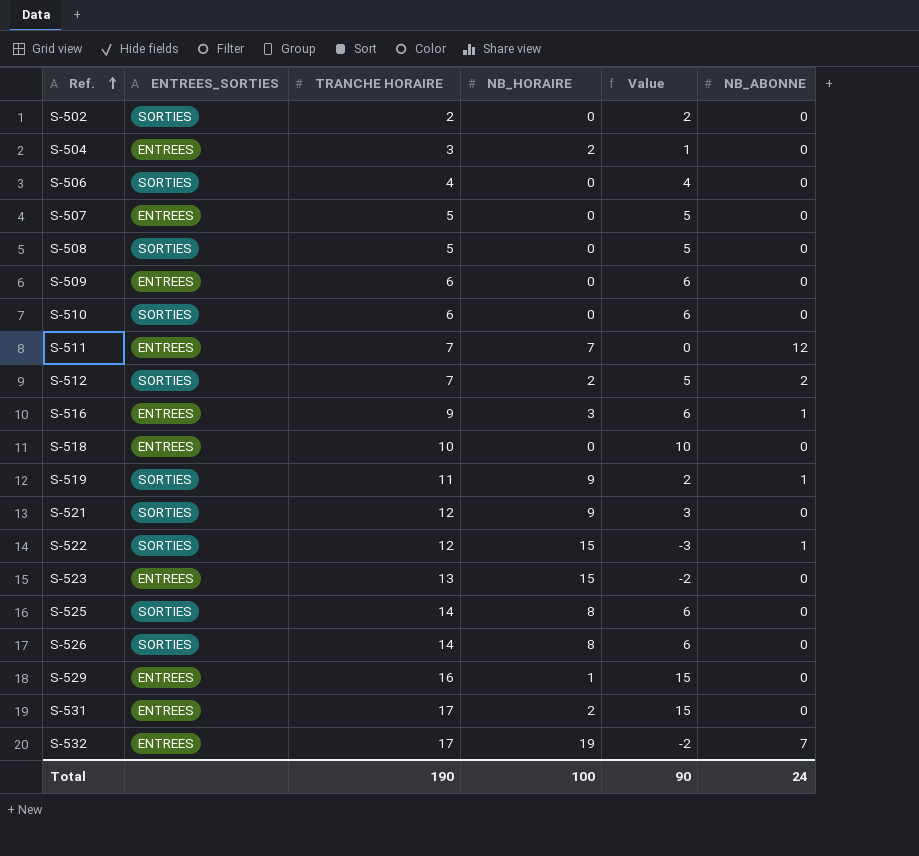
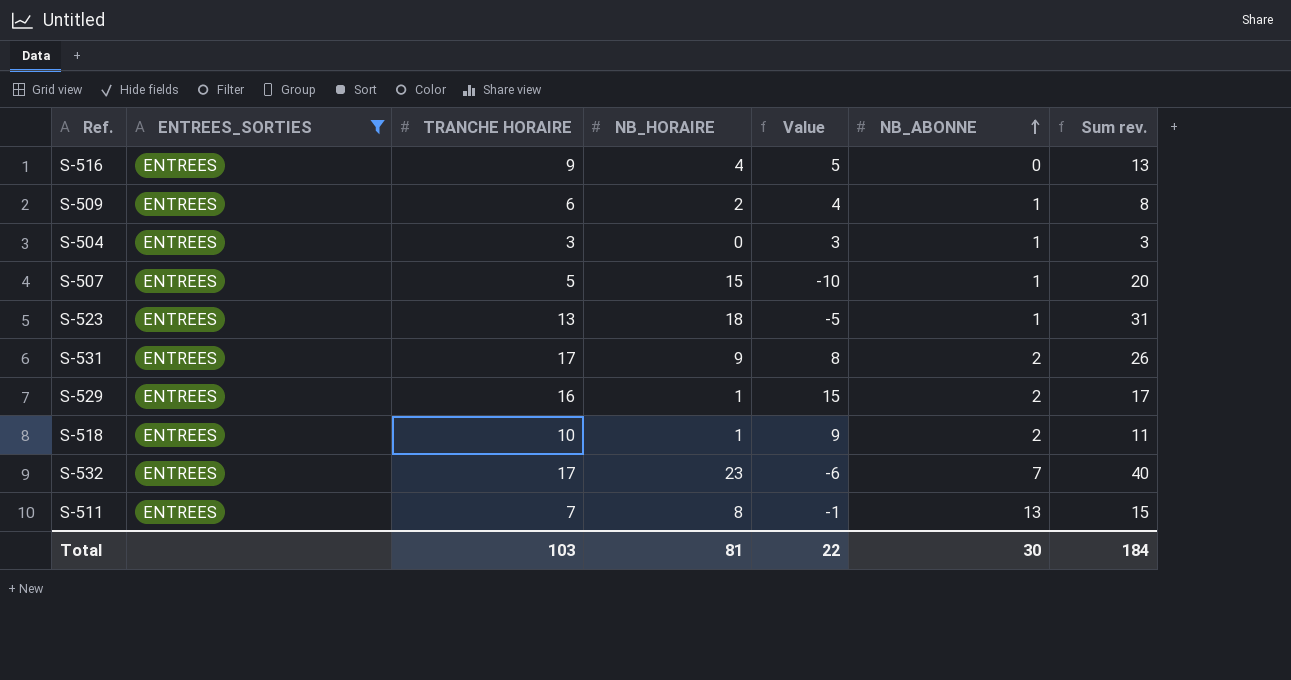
filter: none -> ENTREES_SORTIES = ENTREES
row order: Ref. ascending -> NB_ABONNE ascending
column Sum rev. | formula: none -> [TRANCHE HORAIRE] + [NB_HORAIRE]
S-516 | NB_HORAIRE: 3 -> 4
S-516 | Value: 6 -> 5
S-516 | NB_ABONNE: 1 -> 0
S-509 | NB_HORAIRE: 0 -> 2
S-509 | Value: 6 -> 4
S-509 | NB_ABONNE: 0 -> 1
S-504 | NB_HORAIRE: 2 -> 0
S-504 | Value: 1 -> 3
S-504 | NB_ABONNE: 0 -> 1
S-507 | NB_HORAIRE: 0 -> 15
S-507 | Value: 5 -> -10
S-507 | NB_ABONNE: 0 -> 1
S-523 | NB_HORAIRE: 15 -> 18
S-523 | Value: -2 -> -5
S-523 | NB_ABONNE: 0 -> 1
S-531 | NB_HORAIRE: 2 -> 9
S-531 | Value: 15 -> 8
S-531 | NB_ABONNE: 0 -> 2
S-529 | NB_ABONNE: 0 -> 2
S-518 | NB_HORAIRE: 0 -> 1
S-518 | Value: 10 -> 9
S-518 | NB_ABONNE: 0 -> 2
S-532 | NB_HORAIRE: 19 -> 23
S-532 | Value: -2 -> -6
S-511 | NB_HORAIRE: 7 -> 8
S-511 | Value: 0 -> -1
S-511 | NB_ABONNE: 12 -> 13
Total | TRANCHE HORAIRE: 190 -> 103
Total | NB_HORAIRE: 100 -> 81
Total | Value: 90 -> 22
Total | NB_ABONNE: 24 -> 30

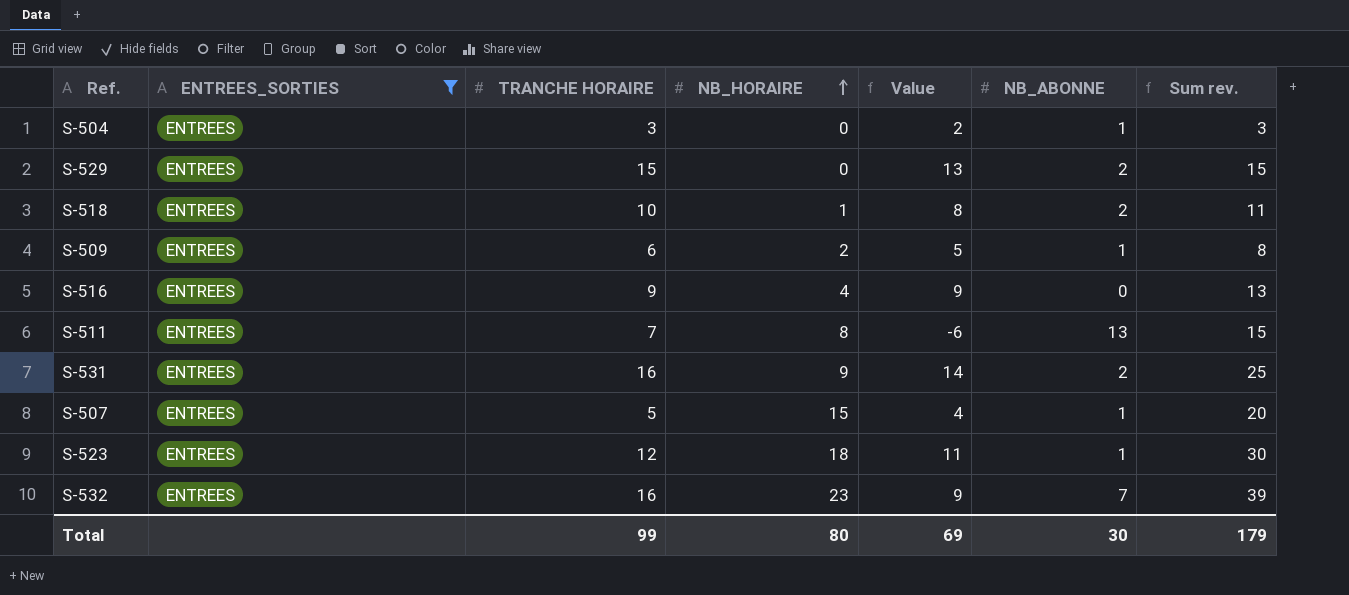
row order: NB_ABONNE ascending -> NB_HORAIRE ascending
column Value | formula: [TRANCHE HORAIRE] - [NB_HORAIRE] -> [TRANCHE HORAIRE] - [NB_ABONNE]
S-529 | TRANCHE HORAIRE: 16 -> 15
S-529 | NB_HORAIRE: 1 -> 0
S-529 | Sum rev.: 17 -> 15
S-531 | TRANCHE HORAIRE: 17 -> 16
S-531 | Sum rev.: 26 -> 25
S-523 | TRANCHE HORAIRE: 13 -> 12
S-523 | Sum rev.: 31 -> 30
S-532 | TRANCHE HORAIRE: 17 -> 16
S-532 | Sum rev.: 40 -> 39
Total | TRANCHE HORAIRE: 103 -> 99
Total | NB_HORAIRE: 81 -> 80
Total | Value: 22 -> 69
Total | Sum rev.: 184 -> 179

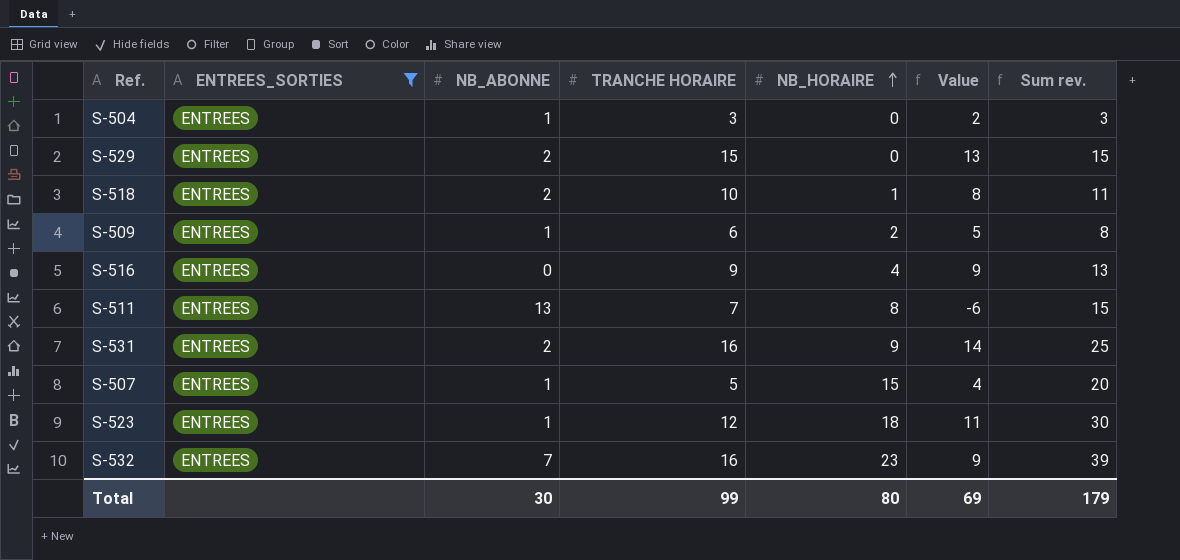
column NB_ABONNE | position: 6 -> 3

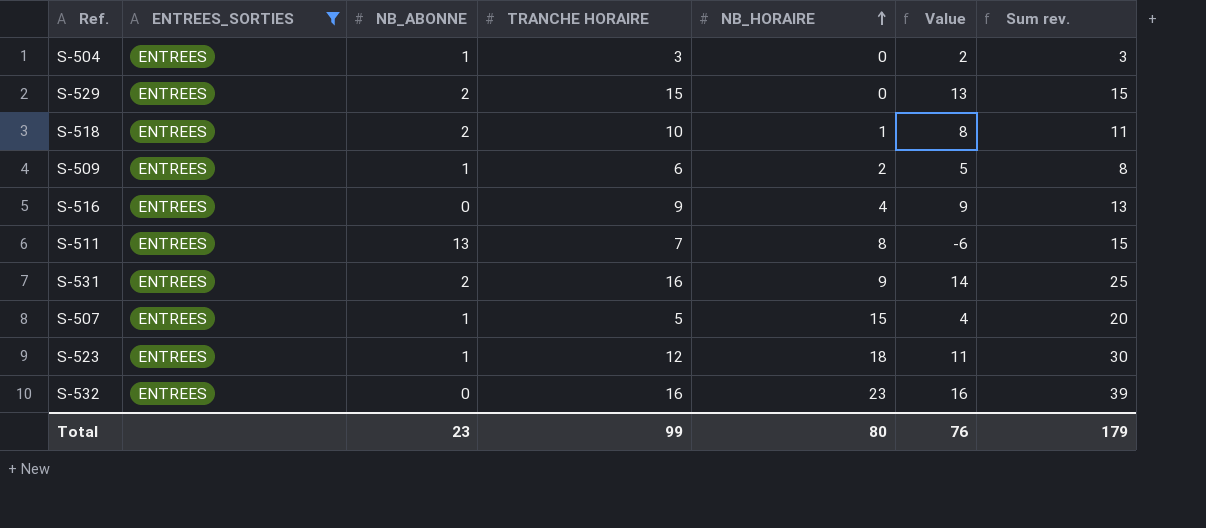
S-532 | NB_ABONNE: 7 -> 0
S-532 | Value: 9 -> 16
Total | NB_ABONNE: 30 -> 23
Total | Value: 69 -> 76

